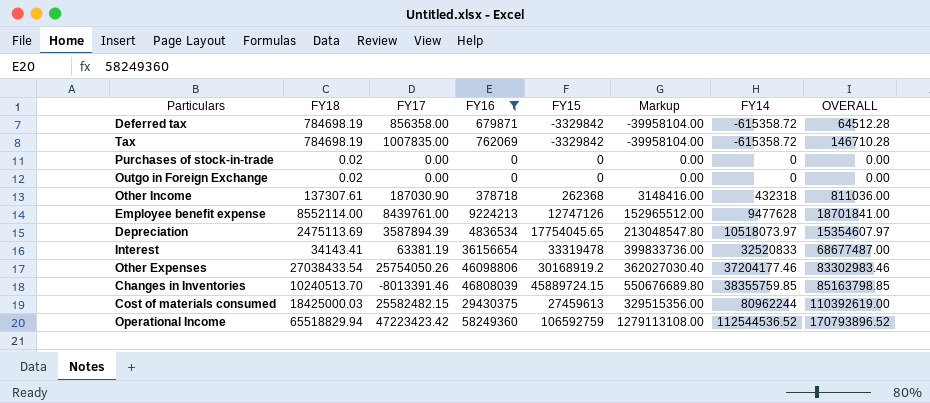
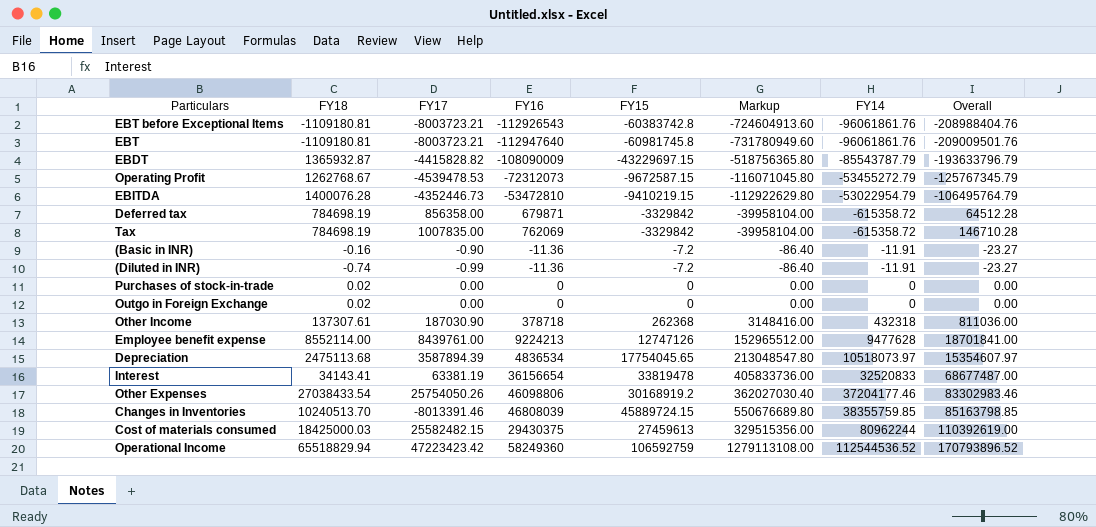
filter: FY16 >= 0 -> none
column name: OVERALL -> Overall
Depreciation | FY18: 2475113.69 -> 2475113.68
Interest | FY15: 33319478 -> 33819478
Interest | Markup: 399833736.00 -> 405833736.00

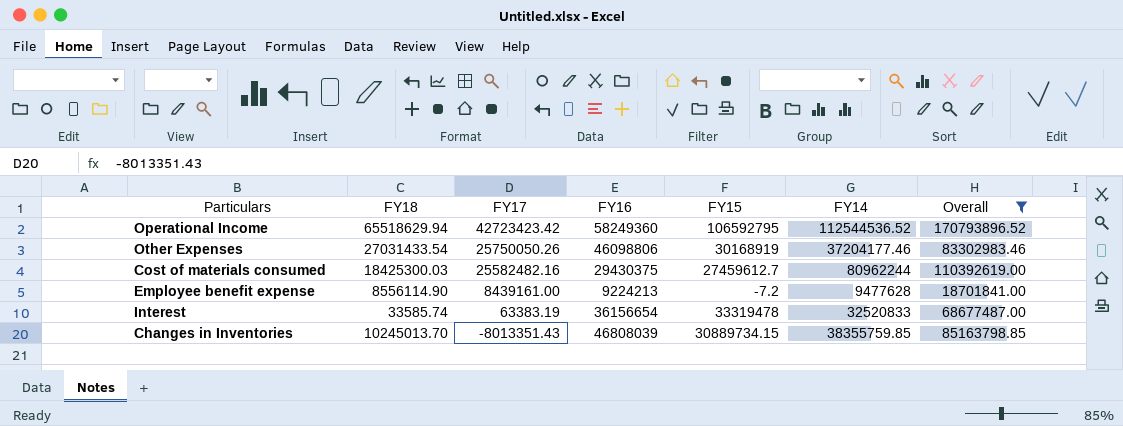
filter: none -> Overall >= 18701841.00
row order: FY14 ascending -> FY17 descending
column Markup | formula: [FY15] * 12 -> none
Operational Income | FY18: 65518829.94 -> 65518629.94
Operational Income | FY17: 47223423.42 -> 42723423.42
Operational Income | FY15: 106592759 -> 106592795
Other Expenses | FY18: 27038433.54 -> 27031433.54
Other Expenses | FY17: 25754050.26 -> 25750050.26
Other Expenses | FY15: 30168919.2 -> 30168919
Cost of materials consumed | FY18: 18425000.03 -> 18425300.03
Cost of materials consumed | FY17: 25582482.15 -> 25582482.16
Cost of materials consumed | FY15: 27459613 -> 27459612.7
Employee benefit expense | FY18: 8552114.00 -> 8556114.90
Employee benefit expense | FY17: 8439761.00 -> 8439161.00
Employee benefit expense | FY15: 12747126 -> -7.2
Interest | FY18: 34143.41 -> 33585.74
Interest | FY17: 63381.19 -> 63383.19
Interest | FY15: 33819478 -> 33319478
Changes in Inventories | FY18: 10240513.70 -> 10245013.70
Changes in Inventories | FY17: -8013391.46 -> -8013351.43
Changes in Inventories | FY15: 45889724.15 -> 30889734.15

